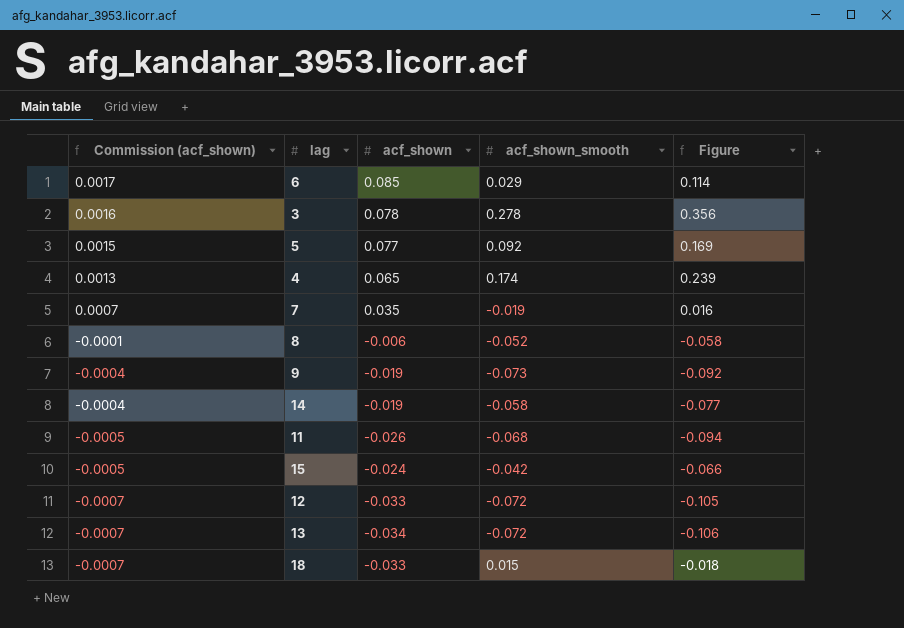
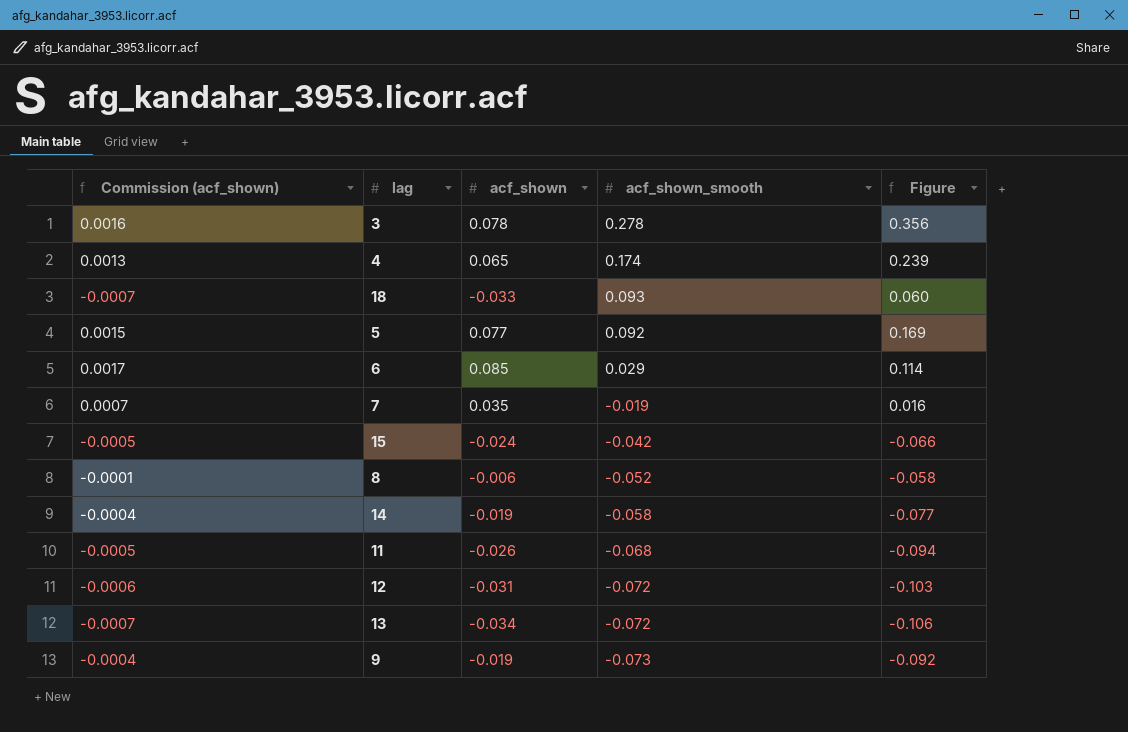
row order: Commission (acf_shown) descending -> acf_shown_smooth descending
18 | acf_shown_smooth: 0.015 -> 0.093
18 | Figure: -0.018 -> 0.060
12 | Commission (acf_shown): -0.0007 -> -0.0006
12 | acf_shown: -0.033 -> -0.031
12 | Figure: -0.105 -> -0.103

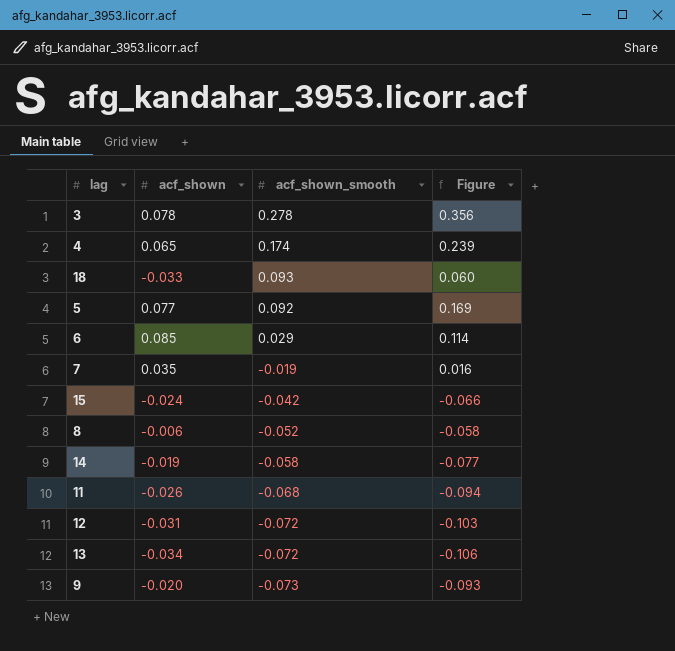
column Commission (acf_shown) | formula: [acf_shown] * 0.02 -> none
9 | acf_shown: -0.019 -> -0.020
9 | Figure: -0.092 -> -0.093

